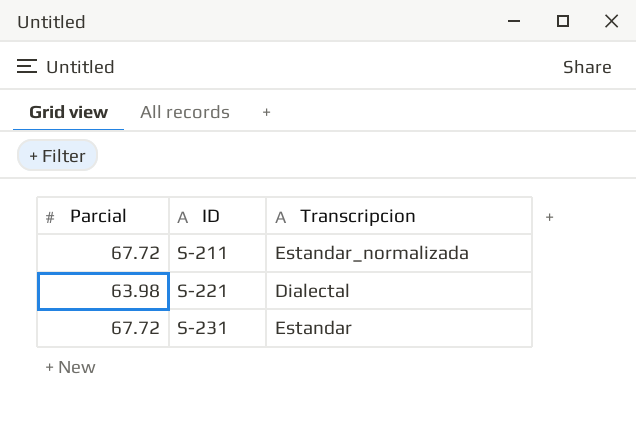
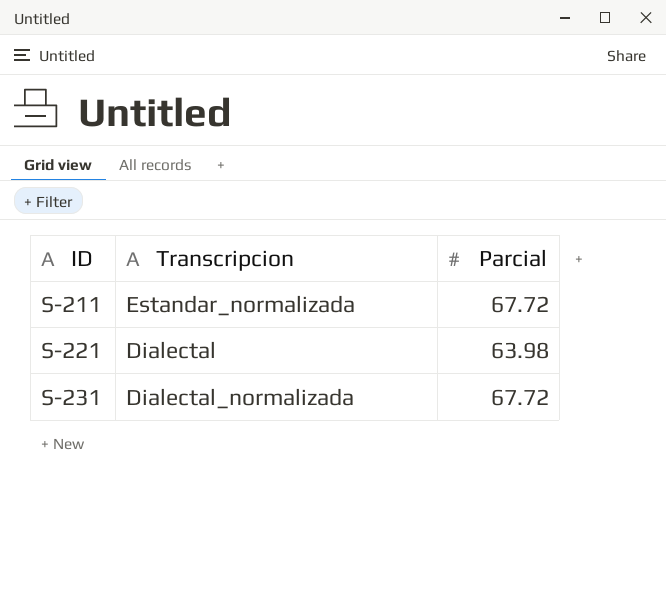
column Parcial | position: 1 -> 3
S-231 | Transcripcion: Estandar -> Dialectal_normalizada

